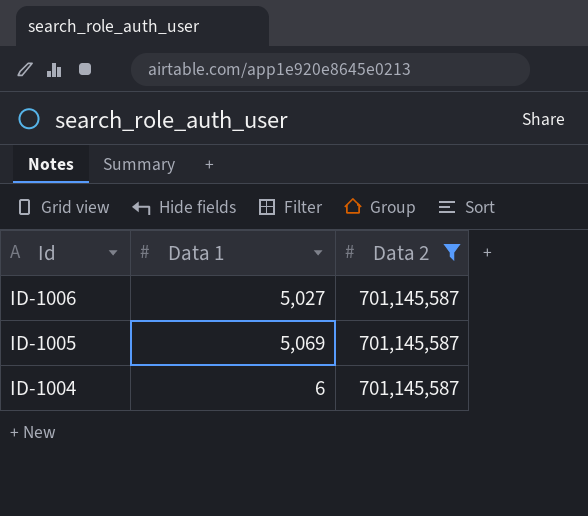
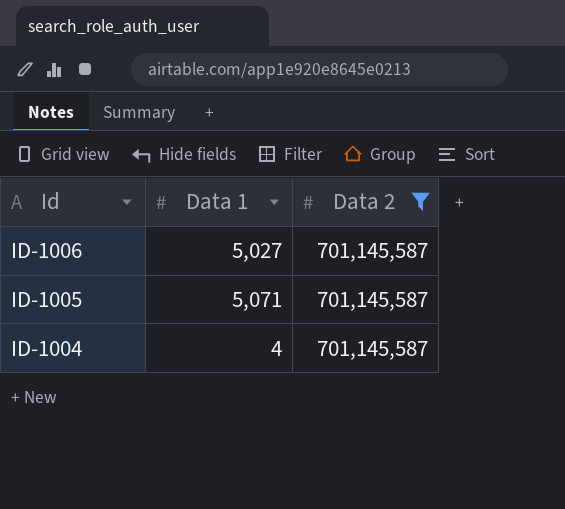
ID-1005 | Data 1: 5,069 -> 5,071
ID-1004 | Data 1: 6 -> 4

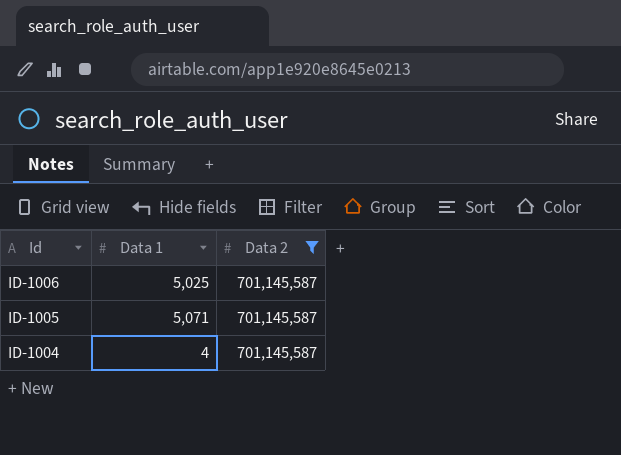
ID-1006 | Data 1: 5,027 -> 5,025

